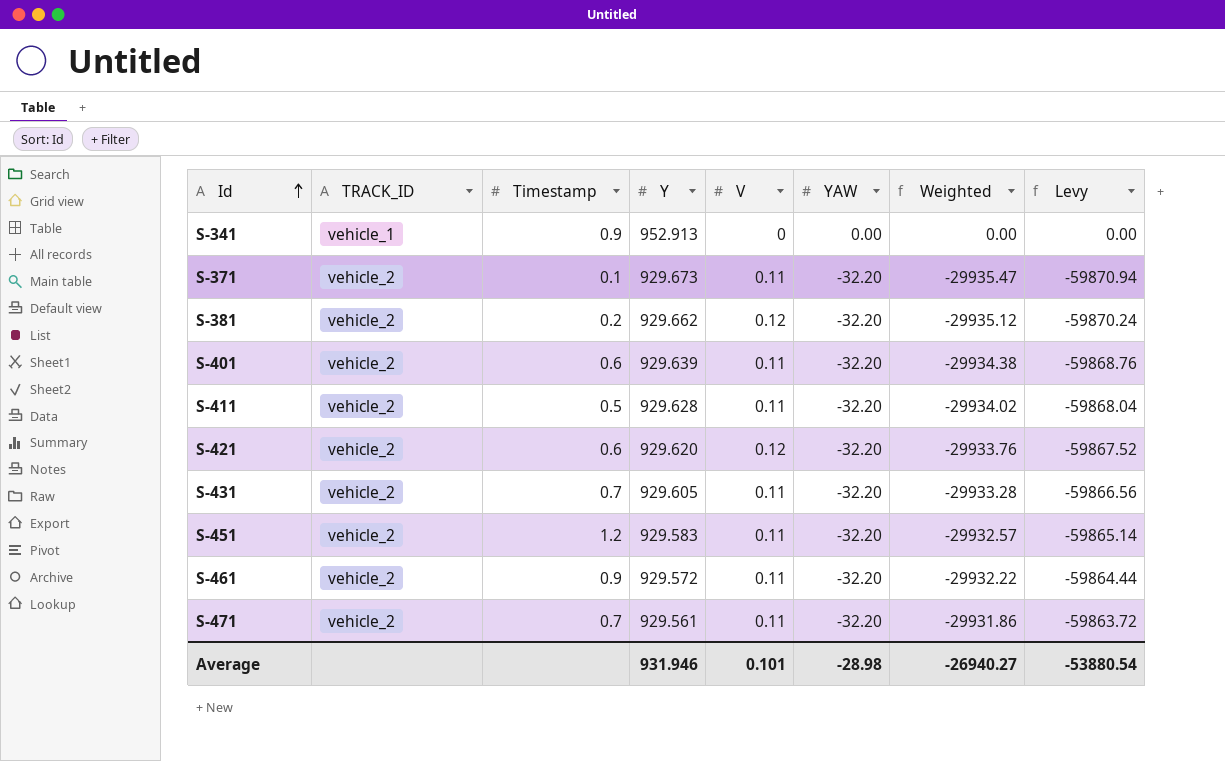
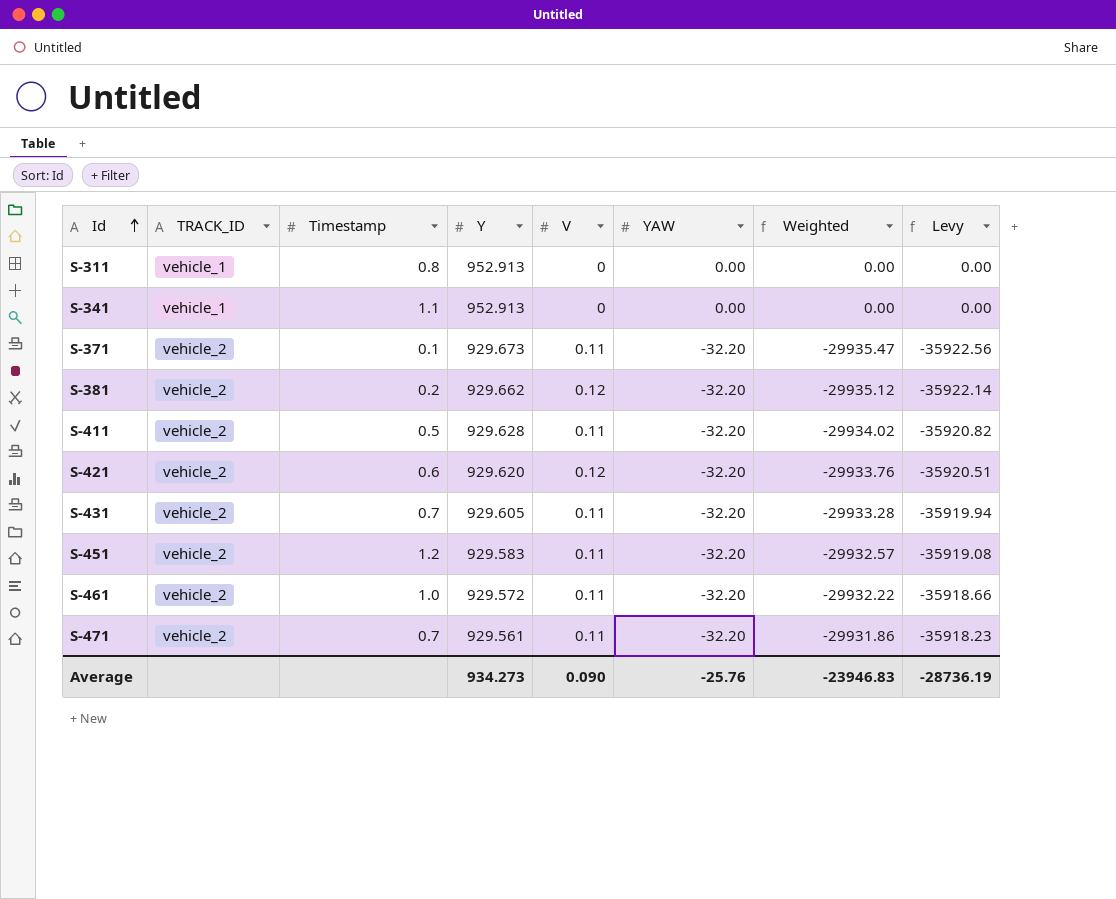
column Levy | formula: [Weighted] * 2 -> [Weighted] * 1.2
row S-401: vehicle_2 | 0.6 | 929.639 | 0.11 | -32.20 | -29934.38 | -59868.76 -> none
row S-311: none -> vehicle_1 | 0.8 | 952.913 | 0 | 0.00 | 0.00 | 0.00
S-341 | Timestamp: 0.9 -> 1.1
S-461 | Timestamp: 0.9 -> 1.0
Average | Y: 931.946 -> 934.273
Average | V: 0.101 -> 0.090
Average | YAW: -28.98 -> -25.76
Average | Weighted: -26940.27 -> -23946.83
Average | Levy: -53880.54 -> -28736.19

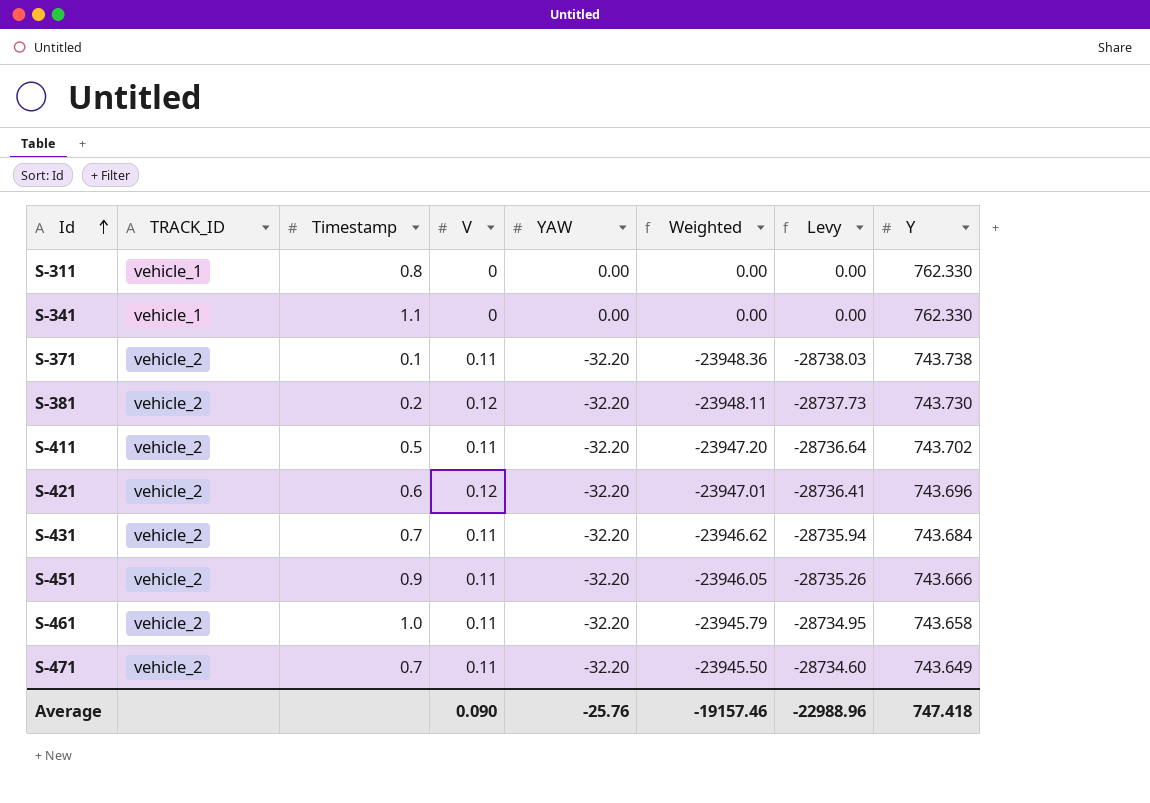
column Y | position: 4 -> 8
S-311 | Y: 952.913 -> 762.330
S-341 | Y: 952.913 -> 762.330
S-371 | Weighted: -29935.47 -> -23948.36
S-371 | Levy: -35922.56 -> -28738.03
S-371 | Y: 929.673 -> 743.738
S-381 | Weighted: -29935.12 -> -23948.11
S-381 | Levy: -35922.14 -> -28737.73
S-381 | Y: 929.662 -> 743.730
S-411 | Weighted: -29934.02 -> -23947.20
S-411 | Levy: -35920.82 -> -28736.64
S-411 | Y: 929.628 -> 743.702
S-421 | Weighted: -29933.76 -> -23947.01
S-421 | Levy: -35920.51 -> -28736.41
S-421 | Y: 929.620 -> 743.696
S-431 | Weighted: -29933.28 -> -23946.62
S-431 | Levy: -35919.94 -> -28735.94
S-431 | Y: 929.605 -> 743.684
S-451 | Timestamp: 1.2 -> 0.9
S-451 | Weighted: -29932.57 -> -23946.05
S-451 | Levy: -35919.08 -> -28735.26
S-451 | Y: 929.583 -> 743.666
S-461 | Weighted: -29932.22 -> -23945.79
S-461 | Levy: -35918.66 -> -28734.95
S-461 | Y: 929.572 -> 743.658
S-471 | Weighted: -29931.86 -> -23945.50
S-471 | Levy: -35918.23 -> -28734.60
S-471 | Y: 929.561 -> 743.649
Average | Weighted: -23946.83 -> -19157.46
Average | Levy: -28736.19 -> -22988.96
Average | Y: 934.273 -> 747.418

